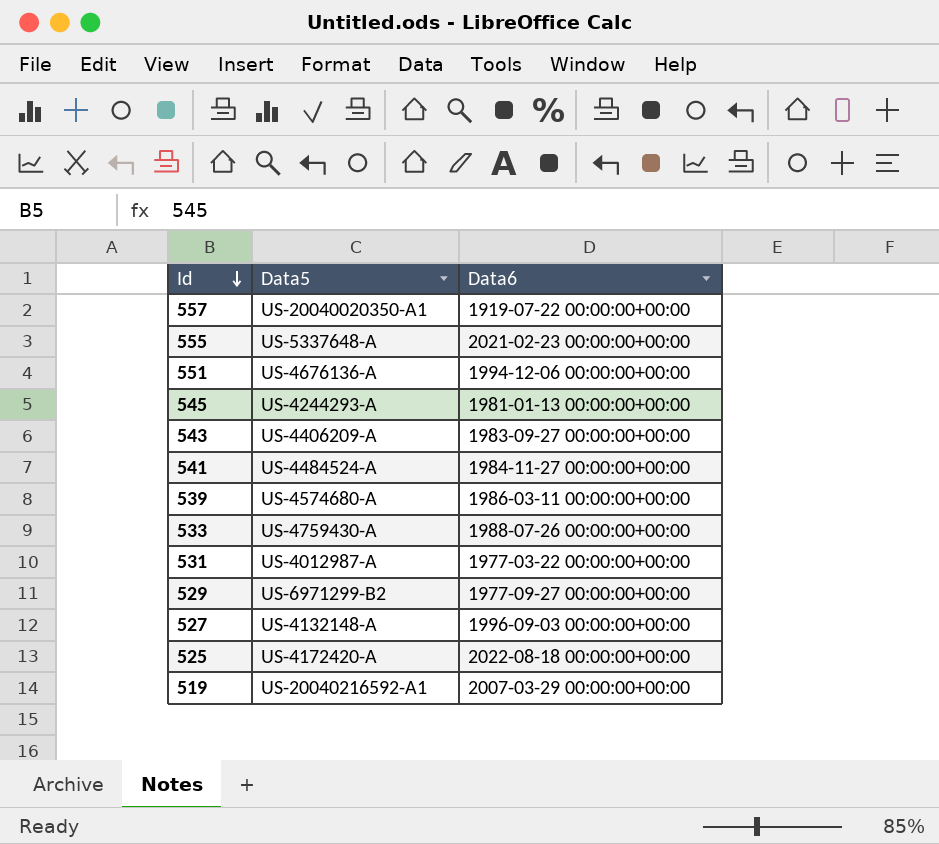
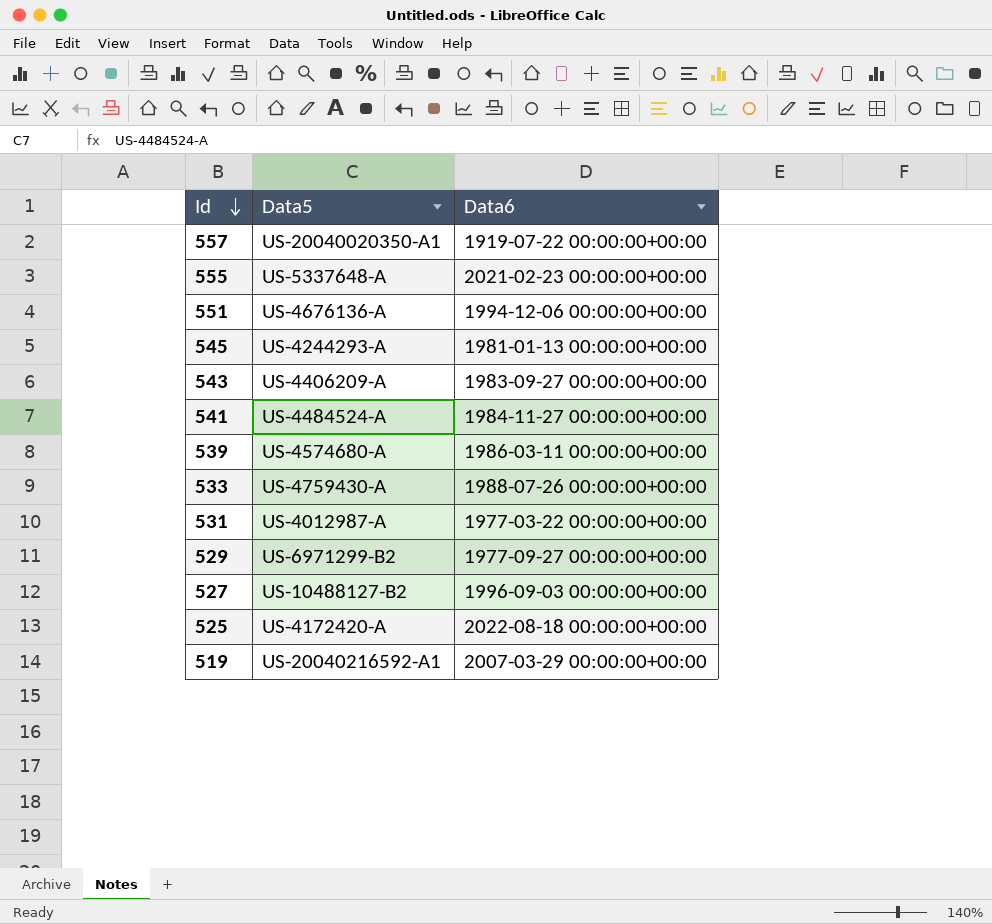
527 | Data5: US-4132148-A -> US-10488127-B2

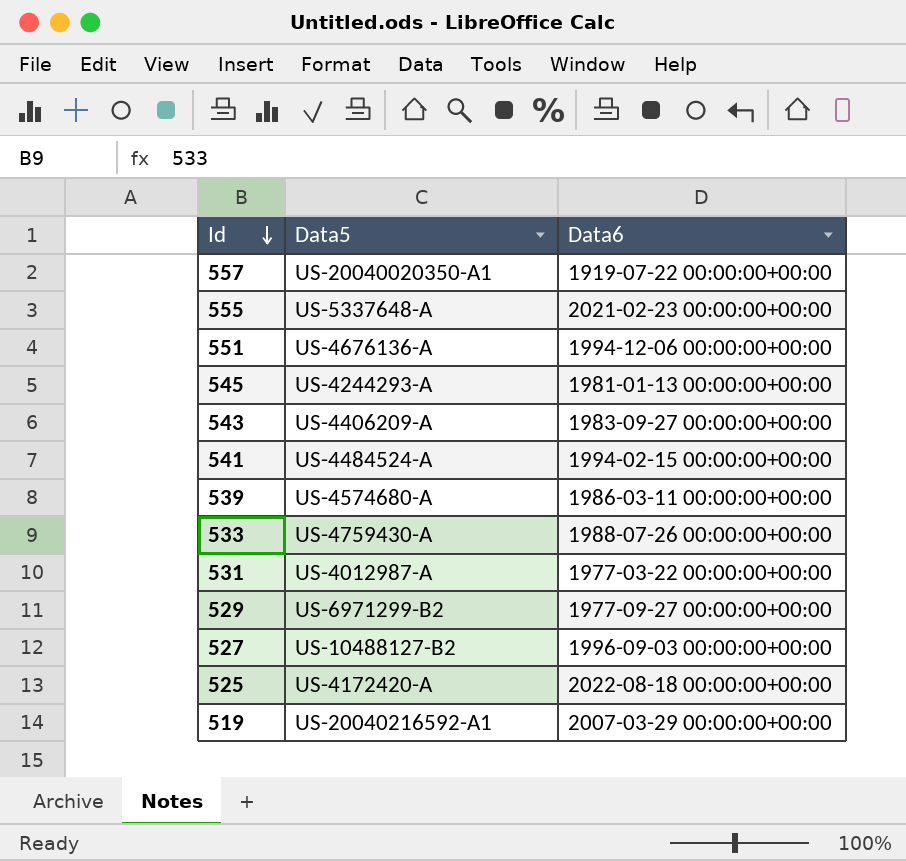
541 | Data6: 1984-11-27 00:00:00+00:00 -> 1994-02-15 00:00:00+00:00

